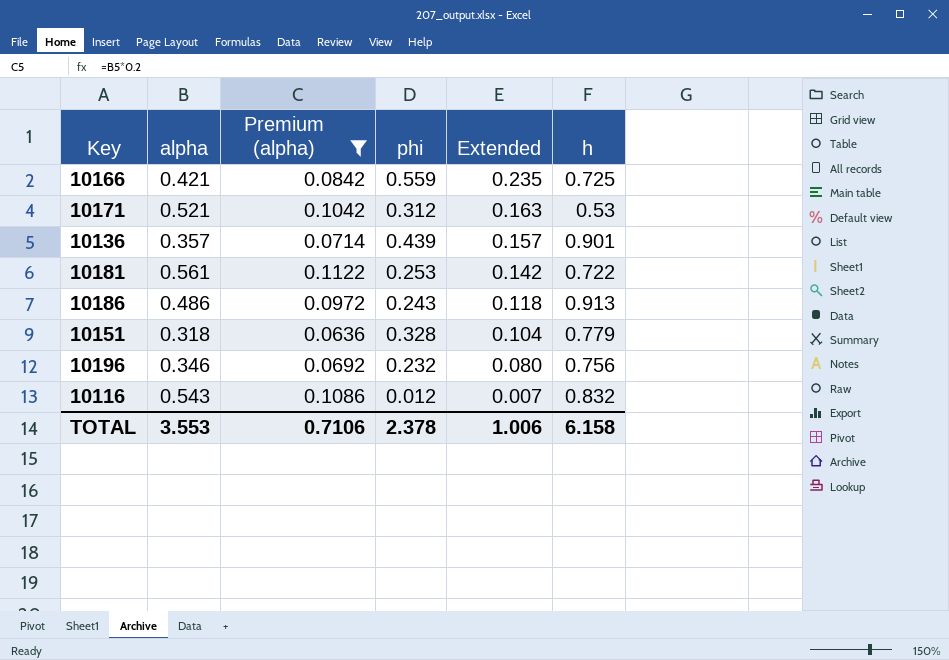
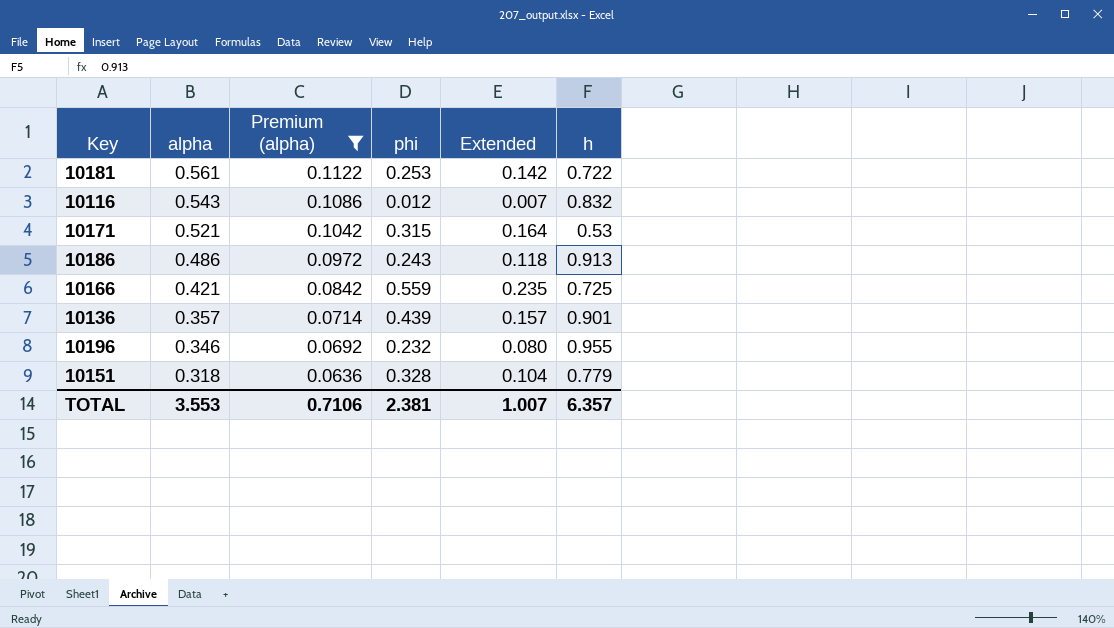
row order: Extended descending -> alpha descending
10171 | phi: 0.312 -> 0.315
10171 | Extended: 0.163 -> 0.164
10196 | h: 0.756 -> 0.955
TOTAL | phi: 2.378 -> 2.381
TOTAL | Extended: 1.006 -> 1.007
TOTAL | h: 6.158 -> 6.357

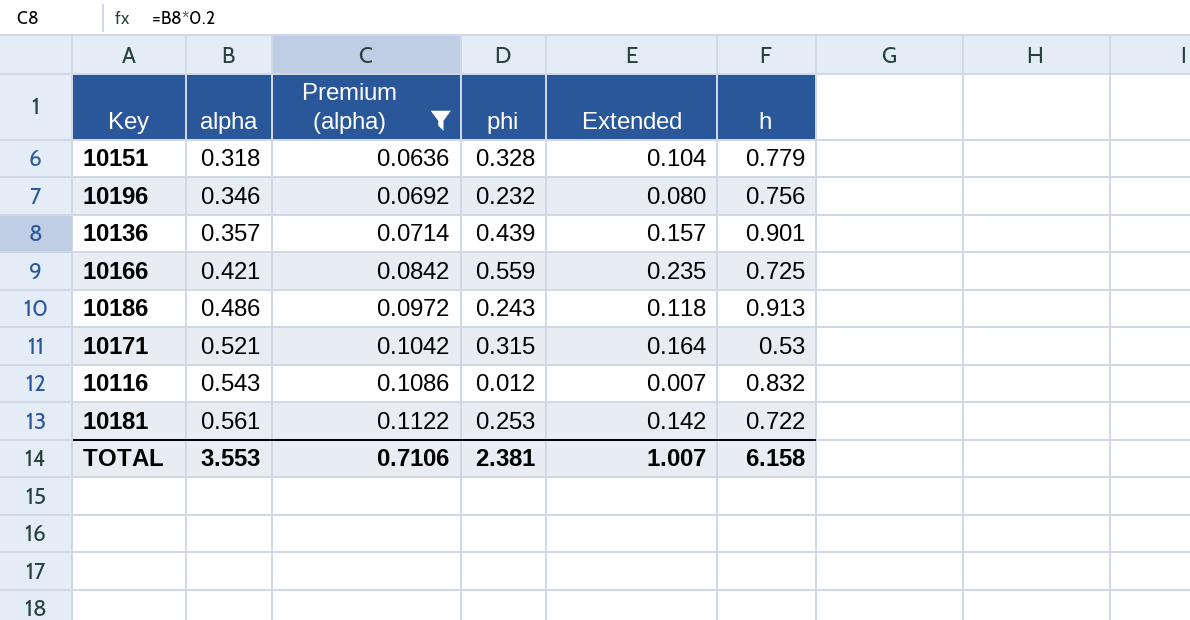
row order: alpha descending -> alpha ascending
10196 | h: 0.955 -> 0.756
TOTAL | h: 6.357 -> 6.158

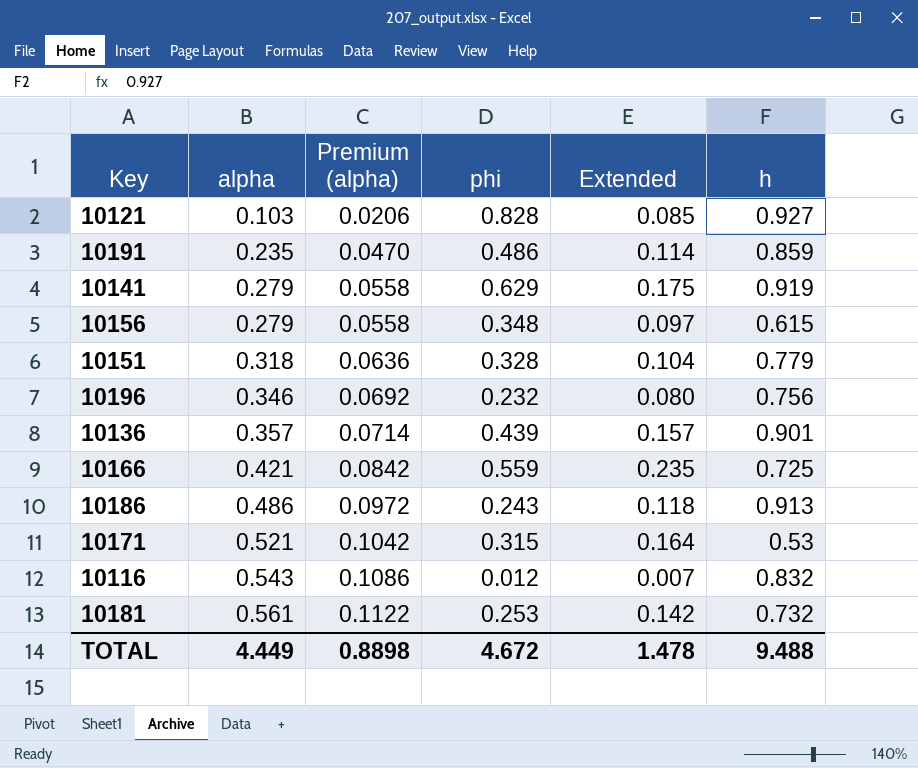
filter: Premium (alpha) >= 0.0636 -> none
10181 | h: 0.722 -> 0.732
TOTAL | alpha: 3.553 -> 4.449
TOTAL | Premium (alpha): 0.7106 -> 0.8898
TOTAL | phi: 2.381 -> 4.672
TOTAL | Extended: 1.007 -> 1.478
TOTAL | h: 6.158 -> 9.488

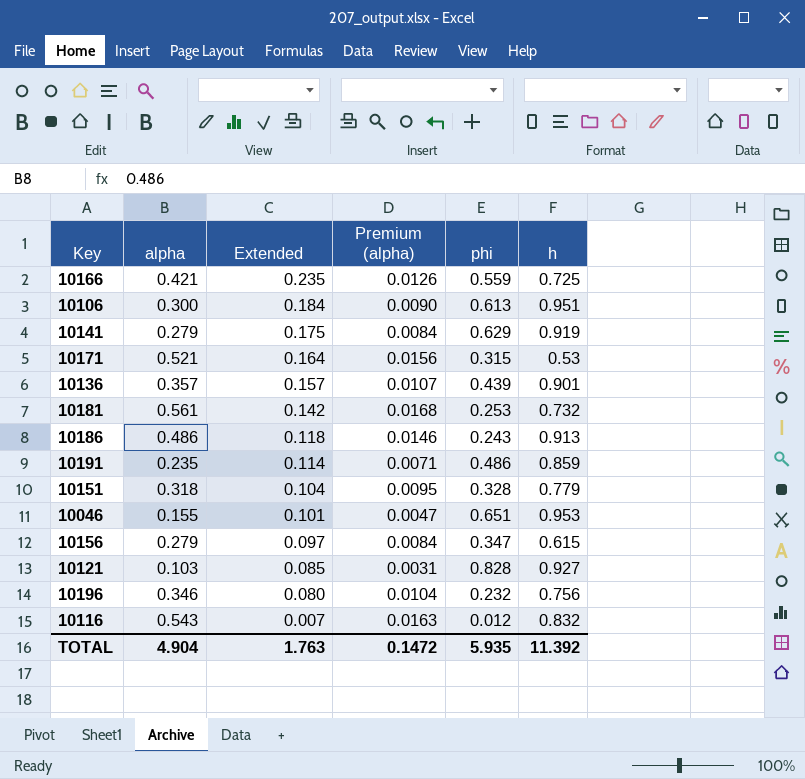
row order: alpha ascending -> Extended descending
column Extended | position: 5 -> 3
column Premium (alpha) | formula: [alpha] * 0.2 -> [alpha] * 0.03
row 10106: none -> 0.300 | 0.184 | 0.0090 | 0.613 | 0.951
row 10046: none -> 0.155 | 0.101 | 0.0047 | 0.651 | 0.953
10156 | phi: 0.348 -> 0.347
TOTAL | alpha: 4.449 -> 4.904
TOTAL | Extended: 1.478 -> 1.763
TOTAL | Premium (alpha): 0.8898 -> 0.1472
TOTAL | phi: 4.672 -> 5.935
TOTAL | h: 9.488 -> 11.392

